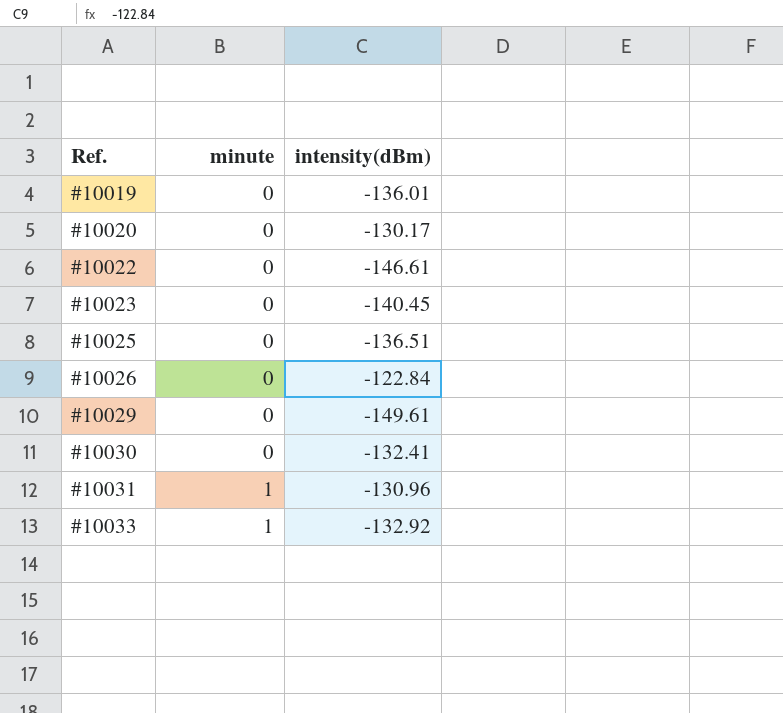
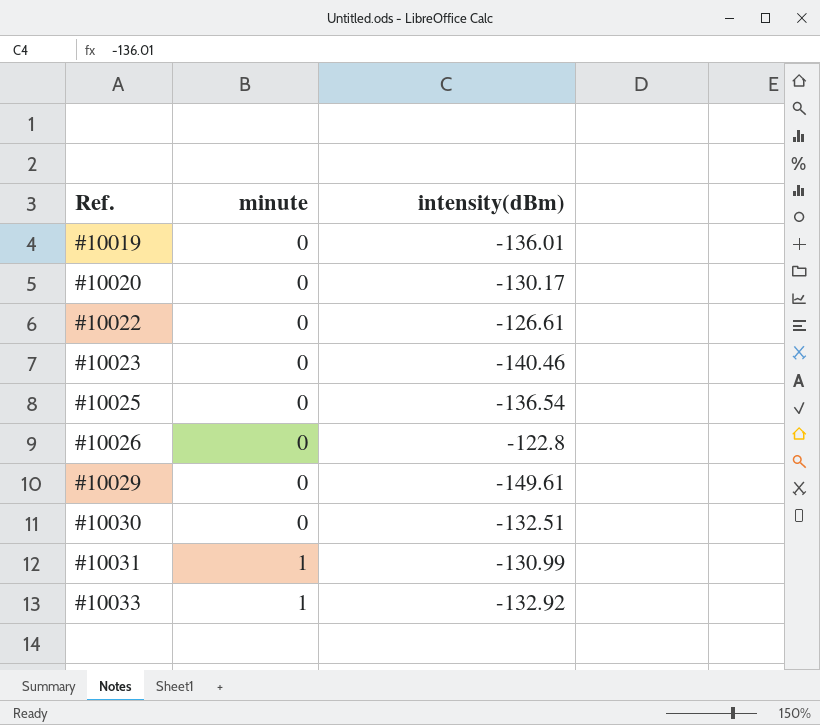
#10022 | intensity(dBm): -146.61 -> -126.61
#10023 | intensity(dBm): -140.45 -> -140.46
#10025 | intensity(dBm): -136.51 -> -136.54
#10026 | intensity(dBm): -122.84 -> -122.8
#10030 | intensity(dBm): -132.41 -> -132.51
#10031 | intensity(dBm): -130.96 -> -130.99

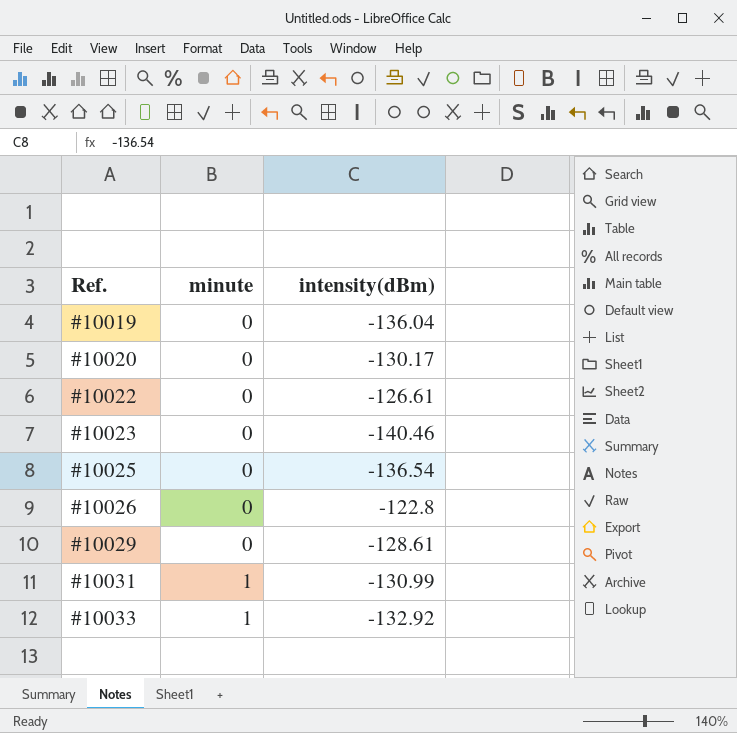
row #10030: 0 | -132.51 -> none
#10019 | intensity(dBm): -136.01 -> -136.04
#10029 | intensity(dBm): -149.61 -> -128.61

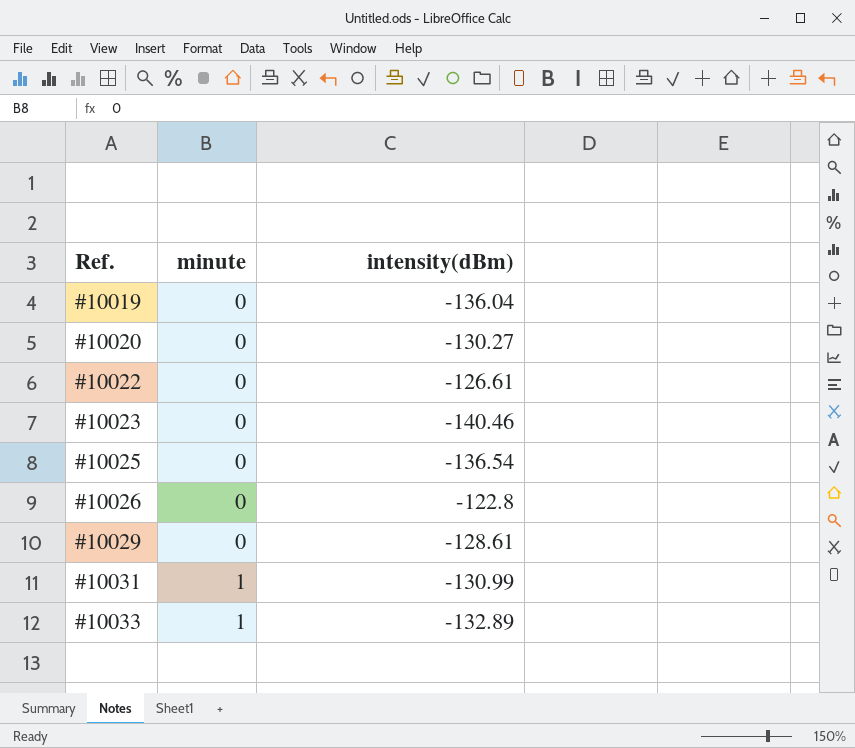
#10020 | intensity(dBm): -130.17 -> -130.27
#10033 | intensity(dBm): -132.92 -> -132.89

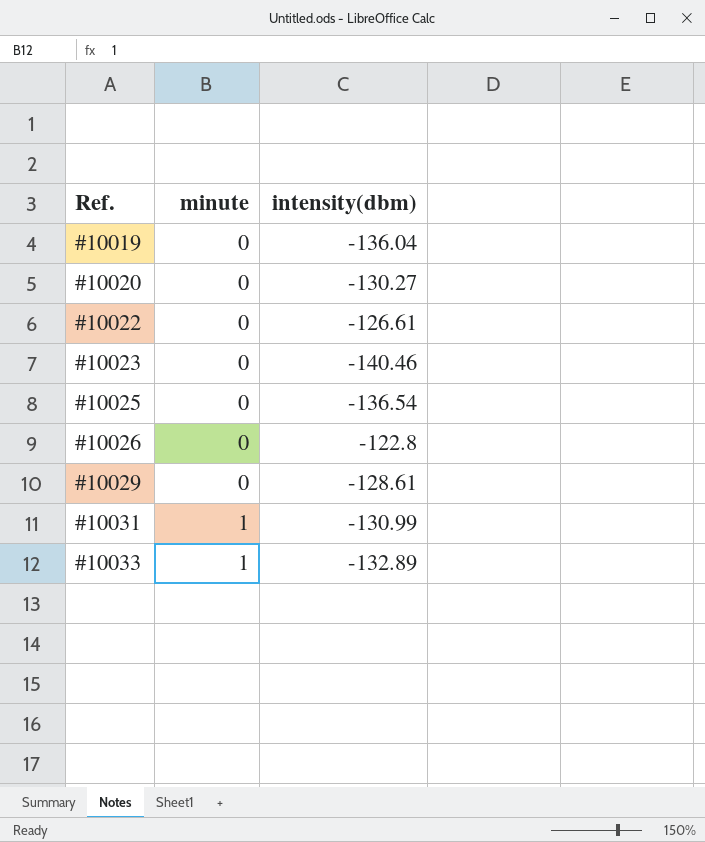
column name: intensity(dBm) -> intensity(dbm)

